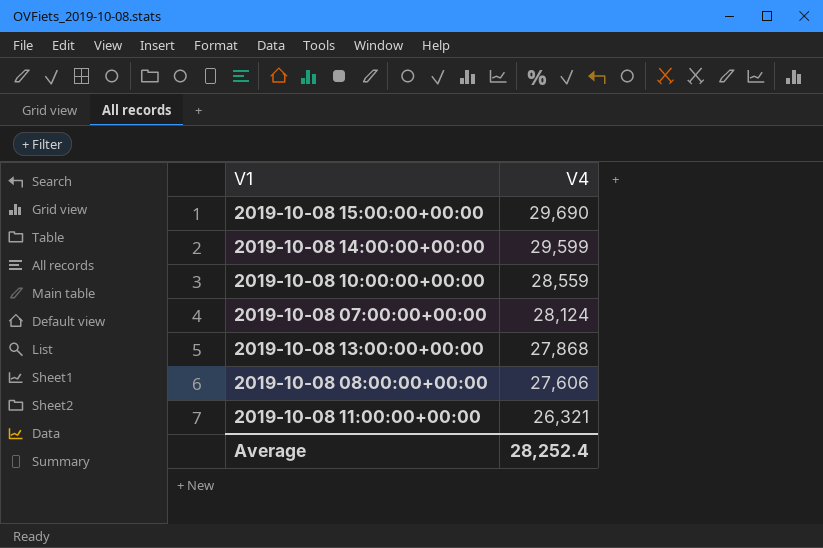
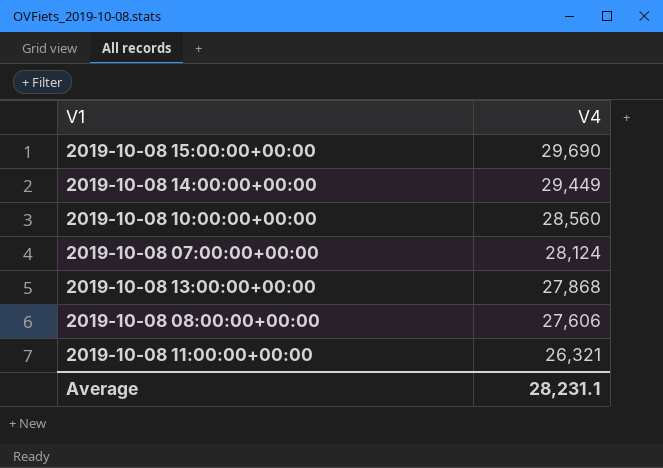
2019-10-08 14:00:00+00:00 | V4: 29,599 -> 29,449
2019-10-08 10:00:00+00:00 | V4: 28,559 -> 28,560
Average | V4: 28,252.4 -> 28,231.1

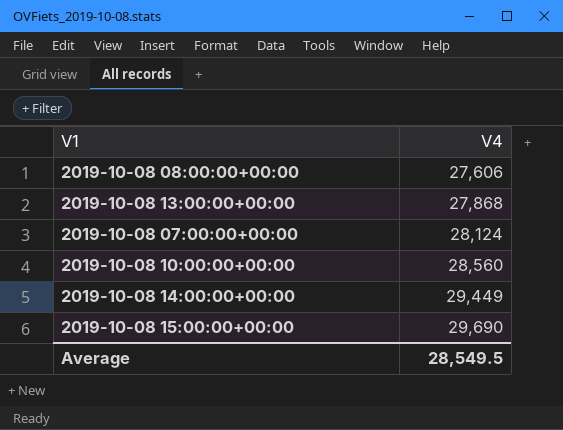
row order: V4 descending -> V4 ascending
row 2019-10-08 11:00:00+00:00: 26,321 -> none
Average | V4: 28,231.1 -> 28,549.5

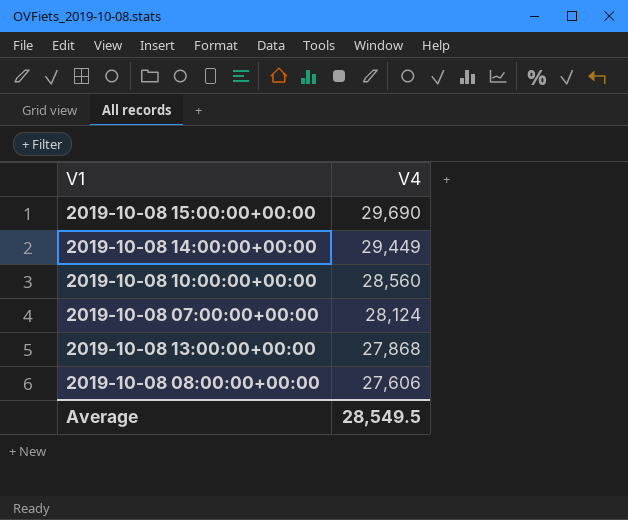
row order: V4 ascending -> V4 descending

